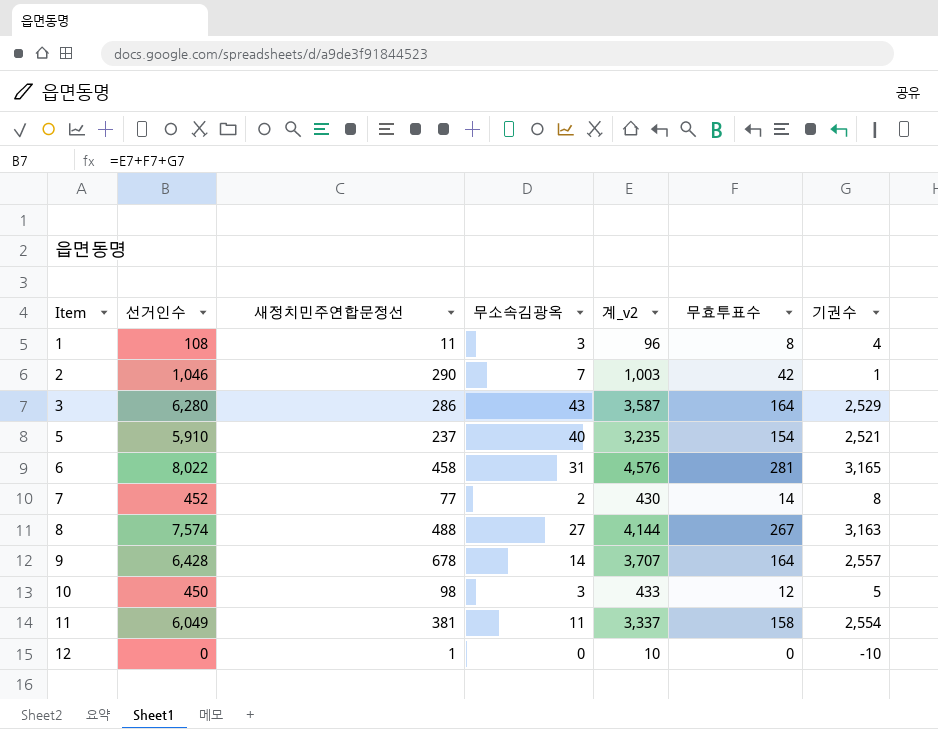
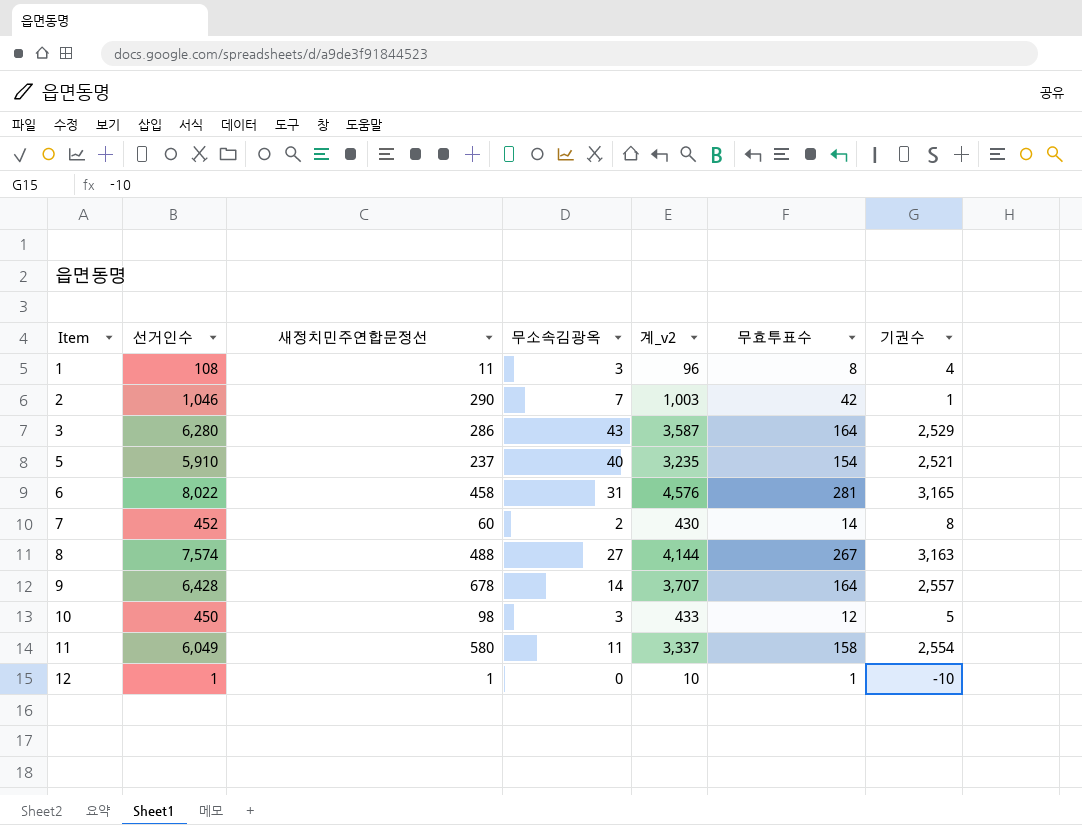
7 | 새정치민주연합문정선: 77 -> 60
11 | 새정치민주연합문정선: 381 -> 580
12 | 선거인수: 0 -> 1
12 | 무효투표수: 0 -> 1

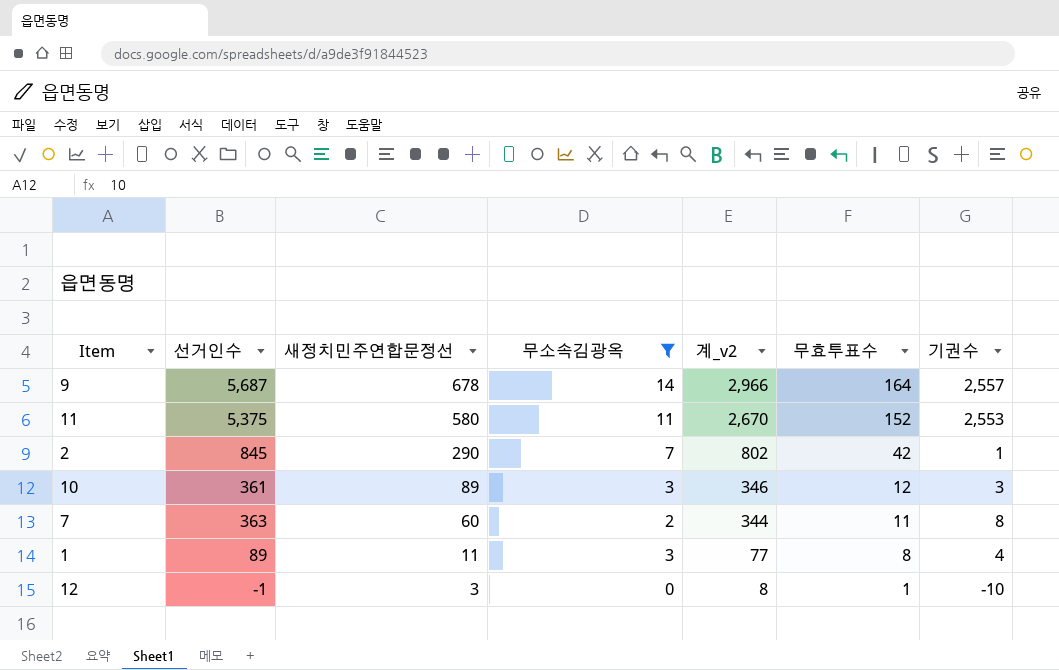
filter: none -> 무소속김광옥 <= 14
row order: Item ascending -> 새정치민주연합문정선 descending
9 | 선거인수: 6,428 -> 5,687
9 | 계_v2: 3,707 -> 2,966
11 | 선거인수: 6,049 -> 5,375
11 | 계_v2: 3,337 -> 2,670
11 | 무효투표수: 158 -> 152
11 | 기권수: 2,554 -> 2,553
2 | 선거인수: 1,046 -> 845
2 | 계_v2: 1,003 -> 802
10 | 선거인수: 450 -> 361
10 | 새정치민주연합문정선: 98 -> 89
10 | 계_v2: 433 -> 346
10 | 기권수: 5 -> 3
7 | 선거인수: 452 -> 363
7 | 계_v2: 430 -> 344
7 | 무효투표수: 14 -> 11
1 | 선거인수: 108 -> 89
1 | 계_v2: 96 -> 77
12 | 선거인수: 1 -> -1
12 | 새정치민주연합문정선: 1 -> 3
12 | 계_v2: 10 -> 8

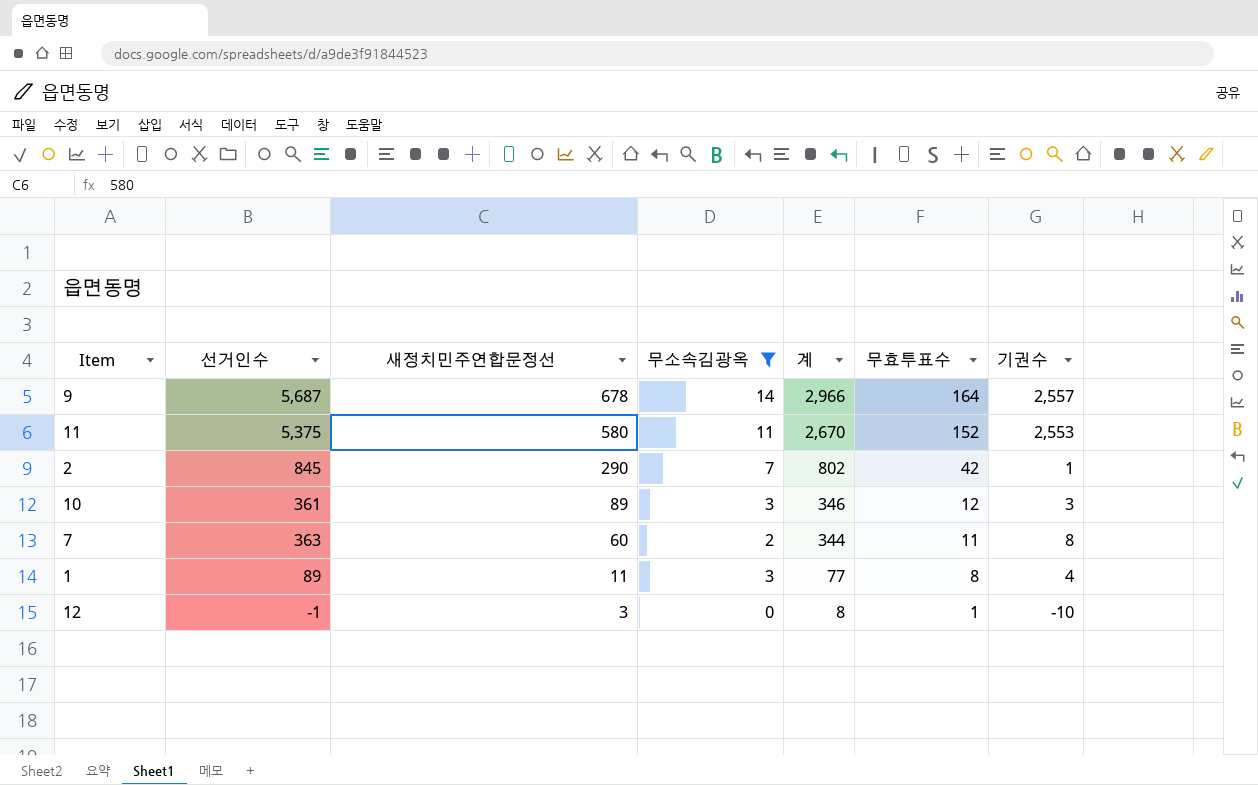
column name: 계_v2 -> 계

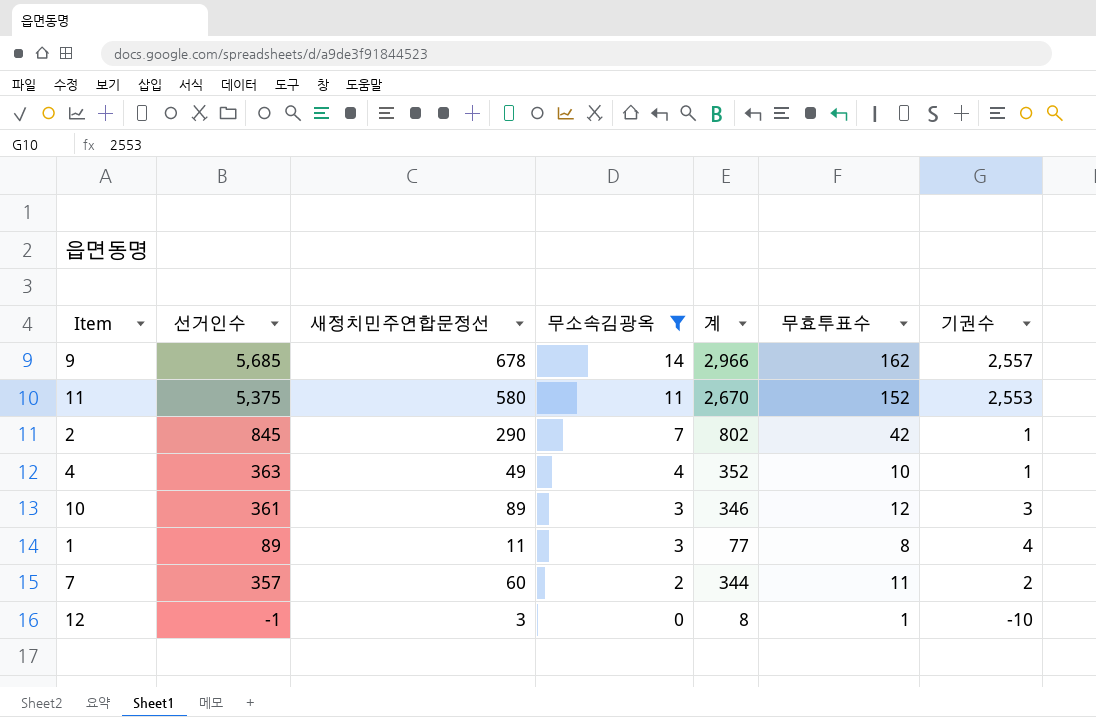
row order: 새정치민주연합문정선 descending -> 무소속김광옥 descending
9 | 선거인수: 5,687 -> 5,685
9 | 무효투표수: 164 -> 162
row 4: none -> 363 | 49 | 4 | 352 | 10 | 1
7 | 선거인수: 363 -> 357
7 | 기권수: 8 -> 2

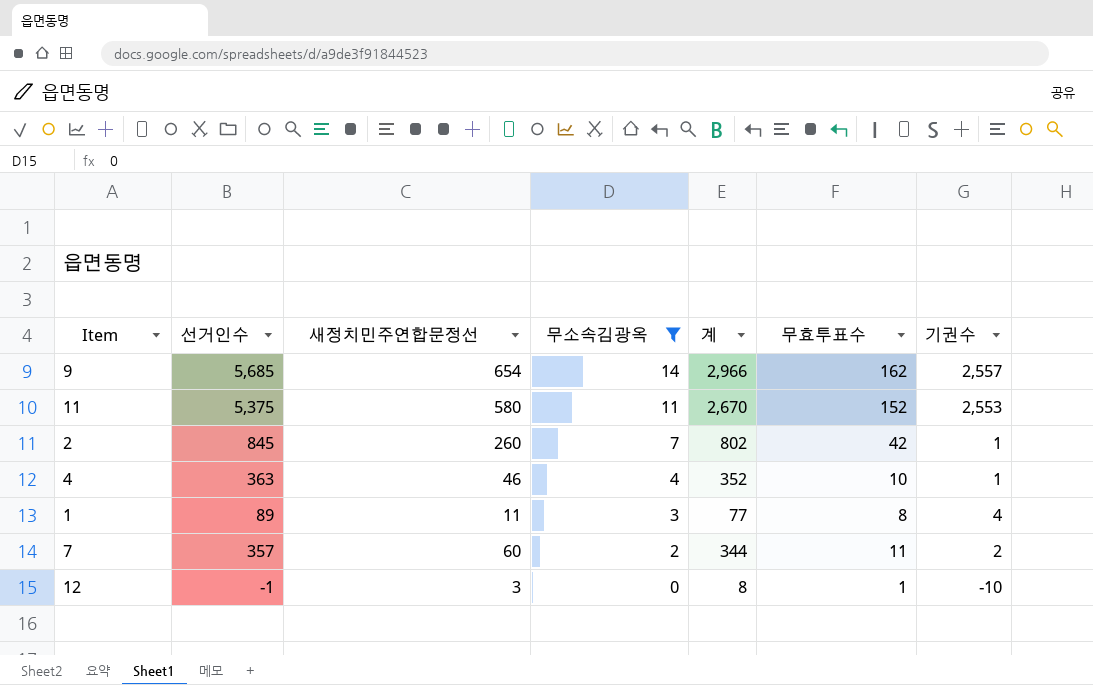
row 10: 361 | 89 | 3 | 346 | 12 | 3 -> none
9 | 새정치민주연합문정선: 678 -> 654
2 | 새정치민주연합문정선: 290 -> 260
4 | 새정치민주연합문정선: 49 -> 46

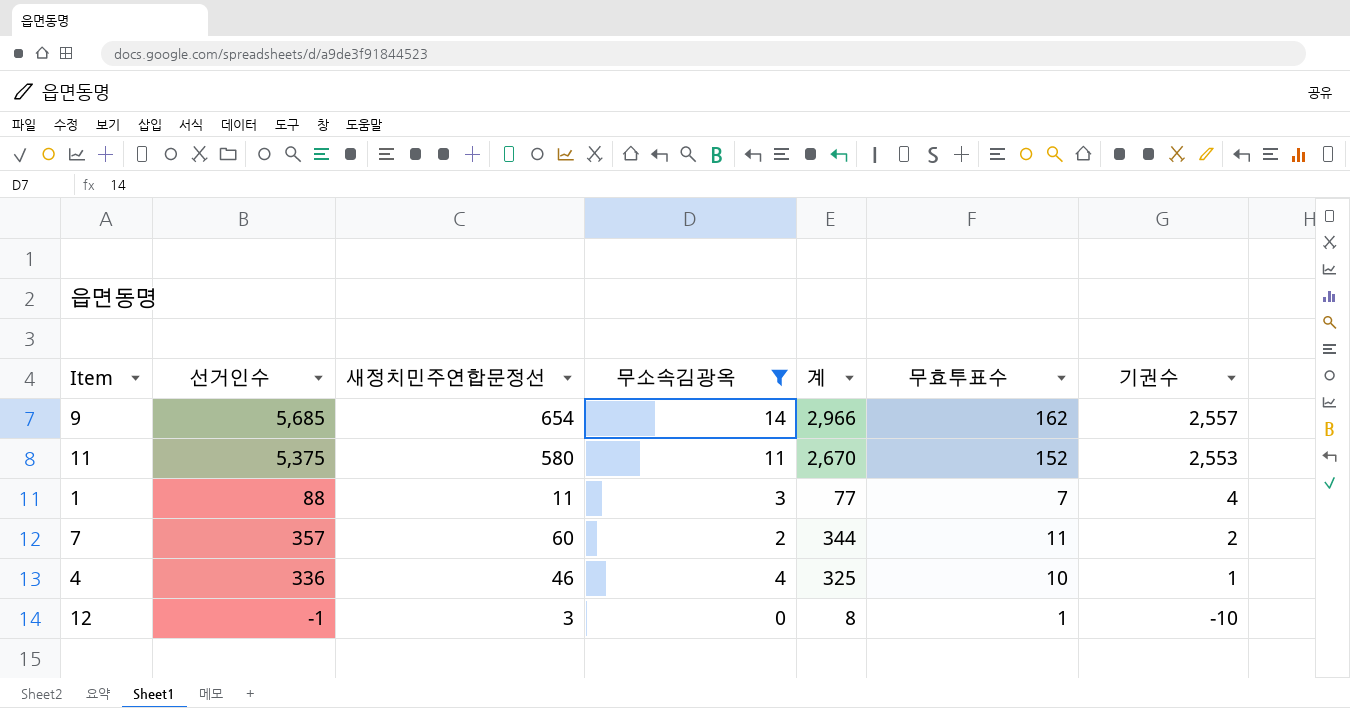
row order: 무소속김광옥 descending -> 기권수 descending
row 2: 845 | 260 | 7 | 802 | 42 | 1 -> none
1 | 선거인수: 89 -> 88
1 | 무효투표수: 8 -> 7
4 | 선거인수: 363 -> 336
4 | 계: 352 -> 325

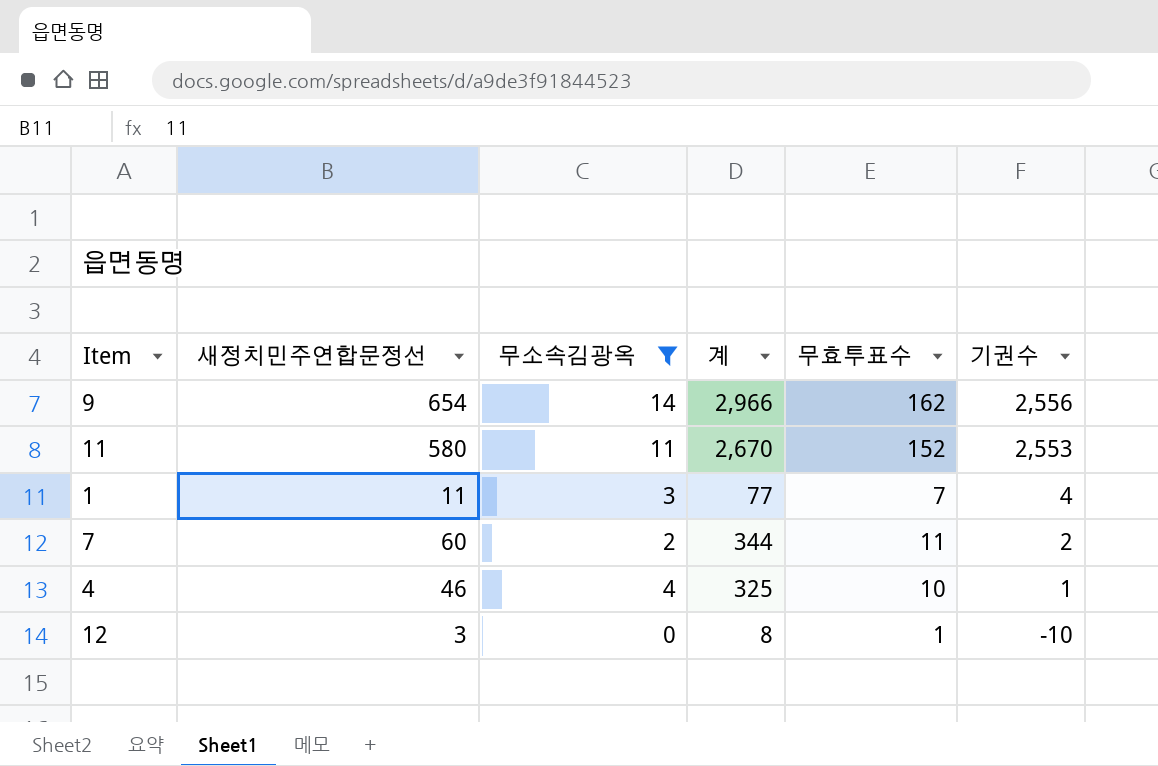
column 선거인수 | formula: [계] + [무효투표수] + [기권수] -> none
9 | 기권수: 2,557 -> 2,556

